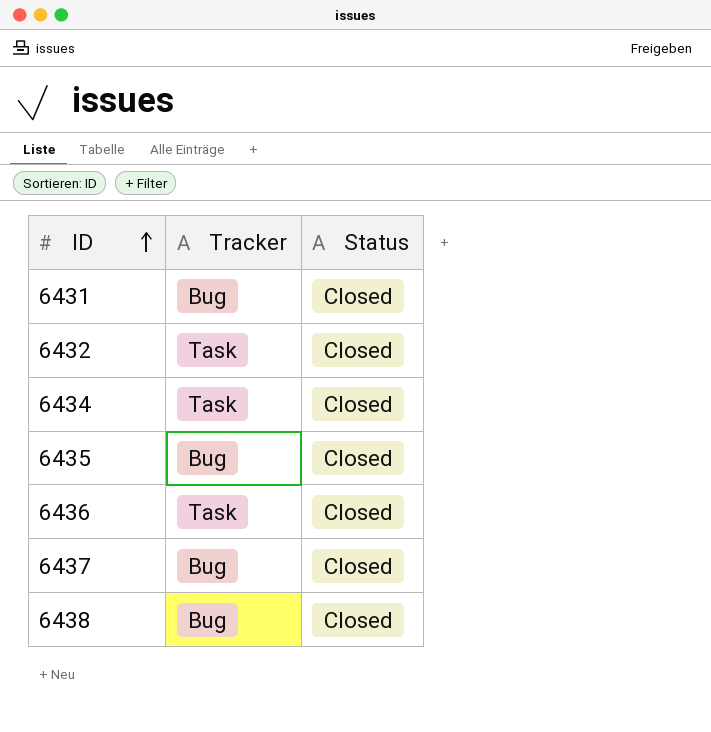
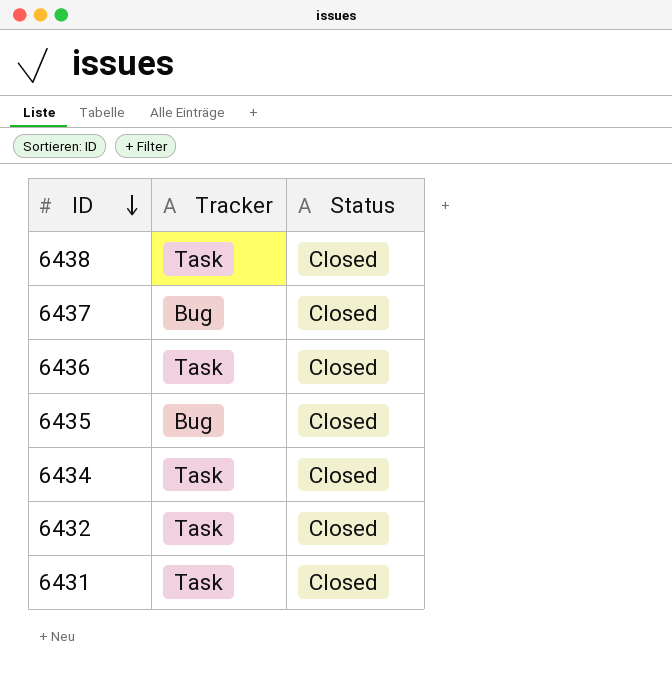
row order: ID ascending -> ID descending
6438 | Tracker: Bug -> Task
6431 | Tracker: Bug -> Task

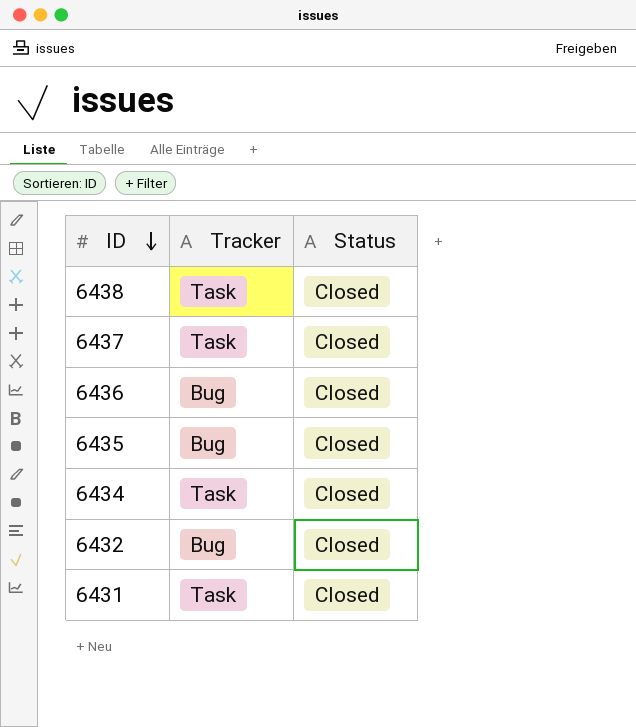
6437 | Tracker: Bug -> Task
6436 | Tracker: Task -> Bug
6432 | Tracker: Task -> Bug

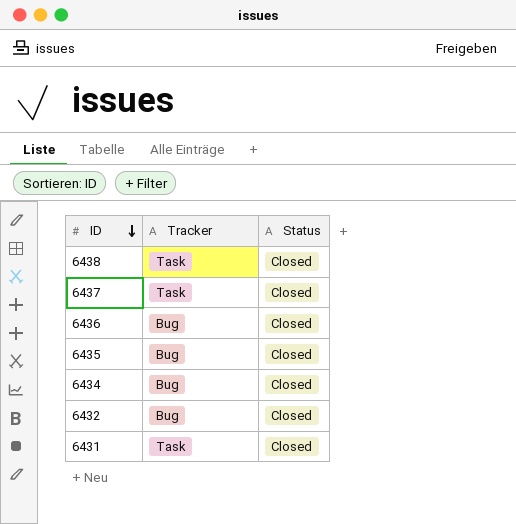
6434 | Tracker: Task -> Bug

